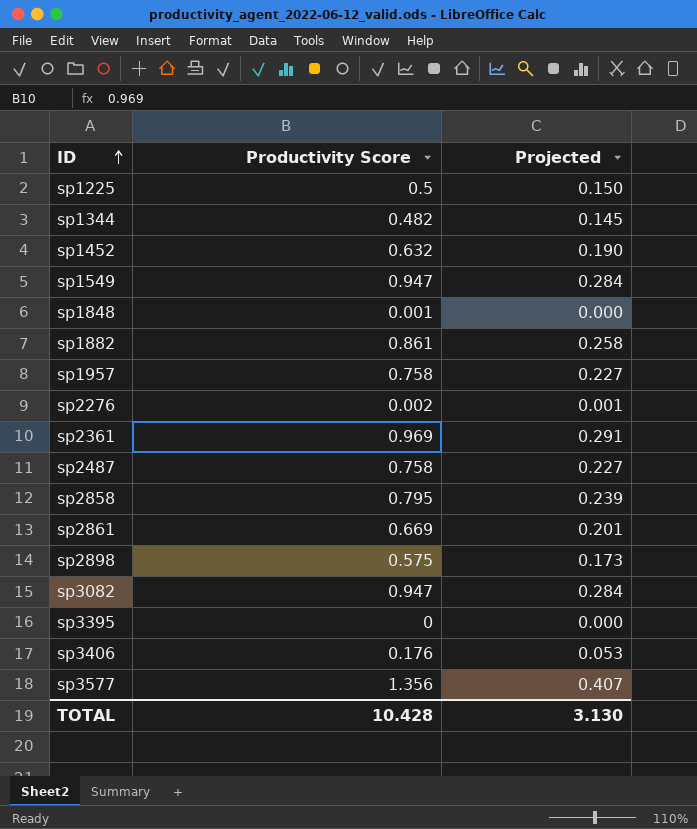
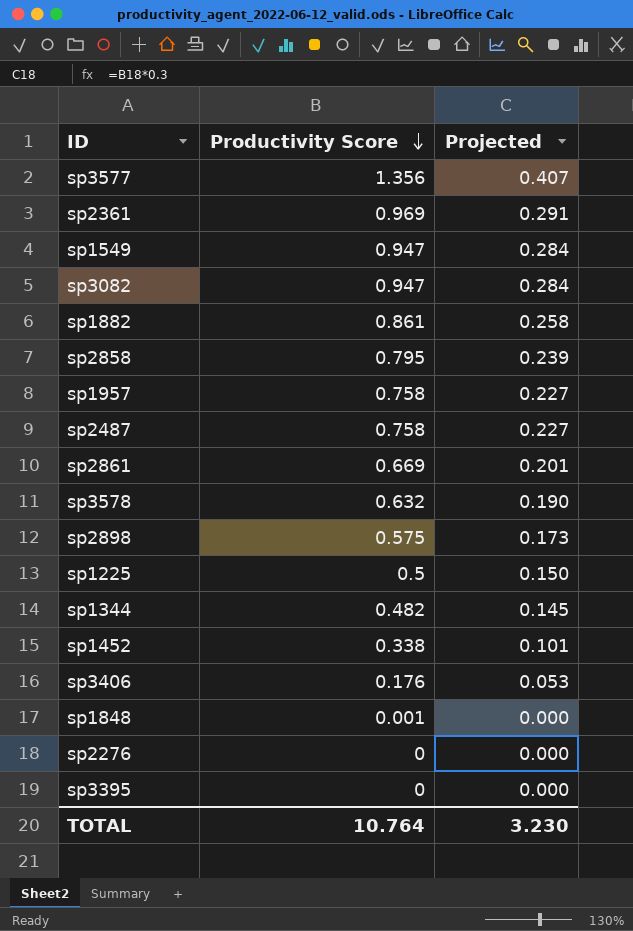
row order: ID ascending -> Productivity Score descending
row sp3578: none -> 0.632 | 0.190
sp1452 | Productivity Score: 0.632 -> 0.338
sp1452 | Projected: 0.190 -> 0.101
sp2276 | Productivity Score: 0.002 -> 0
sp2276 | Projected: 0.001 -> 0.000
TOTAL | Productivity Score: 10.428 -> 10.764
TOTAL | Projected: 3.130 -> 3.230

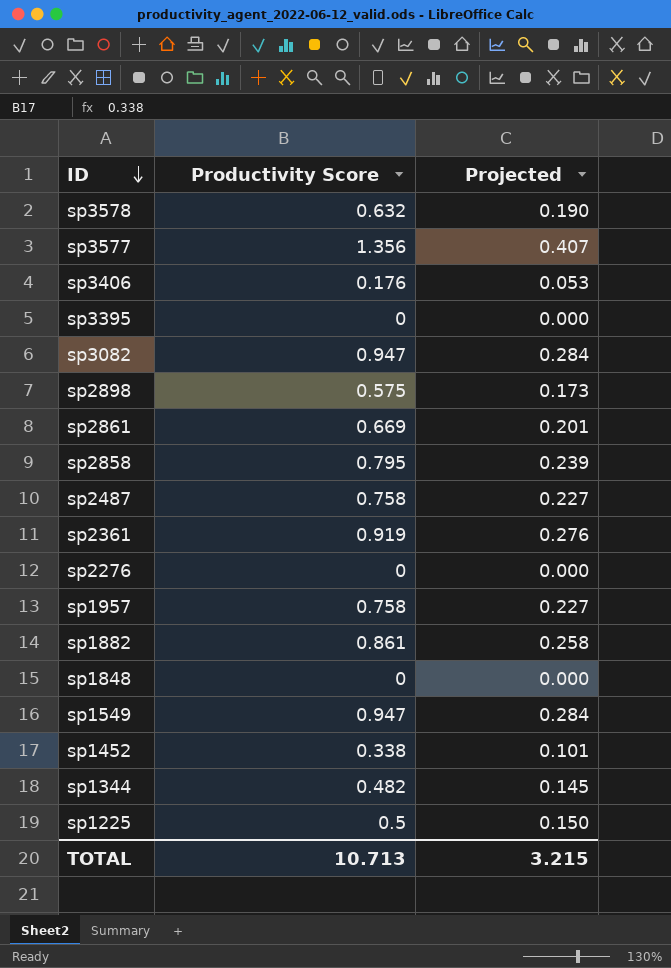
row order: Productivity Score descending -> ID descending
sp2361 | Productivity Score: 0.969 -> 0.919
sp2361 | Projected: 0.291 -> 0.276
sp1848 | Productivity Score: 0.001 -> 0
TOTAL | Productivity Score: 10.764 -> 10.713
TOTAL | Projected: 3.230 -> 3.215

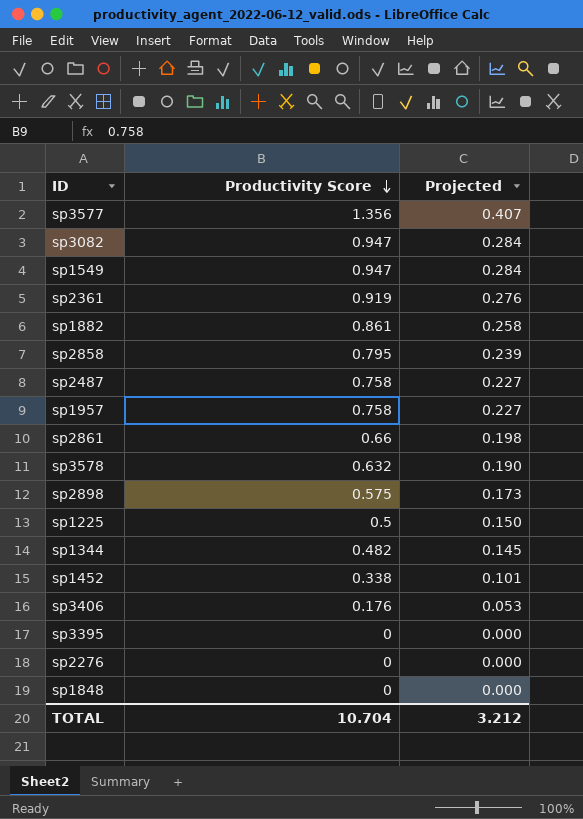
row order: ID descending -> Productivity Score descending
sp2861 | Productivity Score: 0.669 -> 0.66
sp2861 | Projected: 0.201 -> 0.198
TOTAL | Productivity Score: 10.713 -> 10.704
TOTAL | Projected: 3.215 -> 3.212

